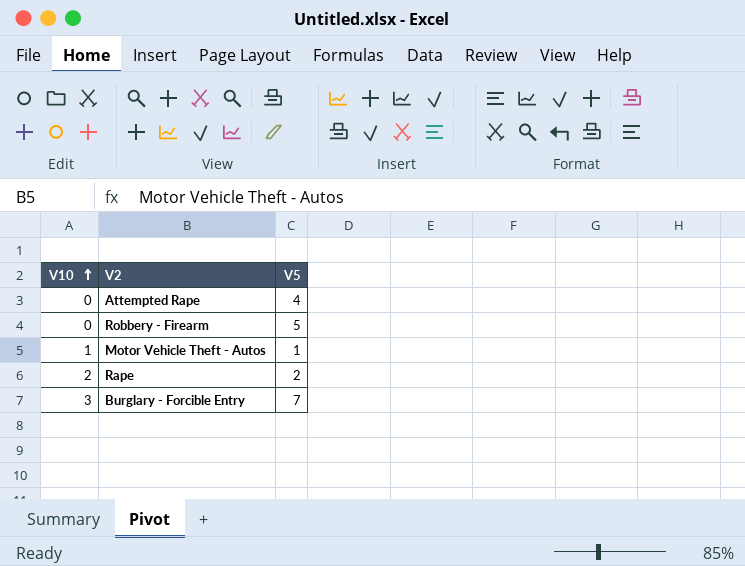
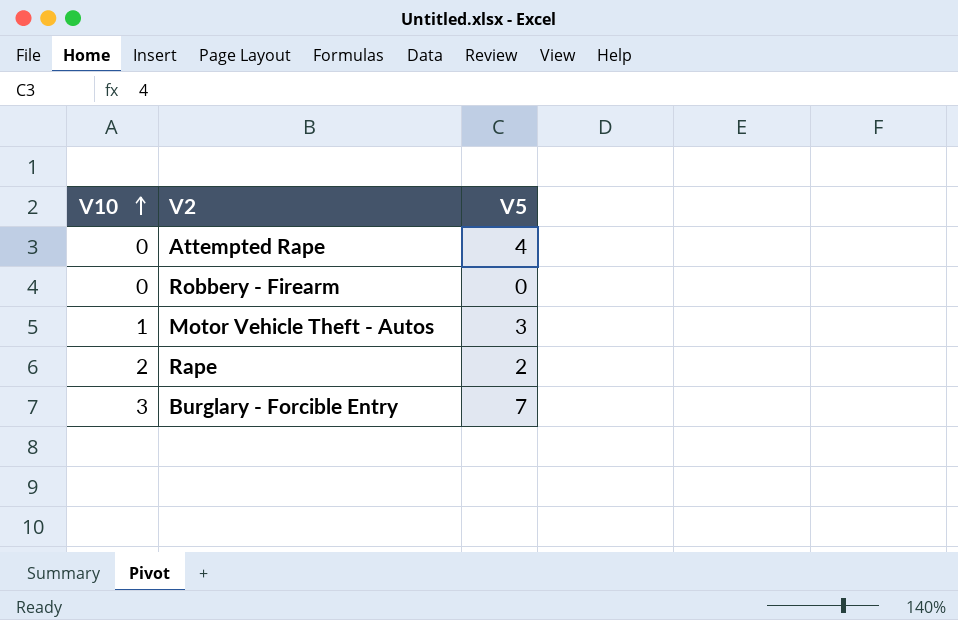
Robbery - Firearm | V5: 5 -> 0
Motor Vehicle Theft - Autos | V5: 1 -> 3

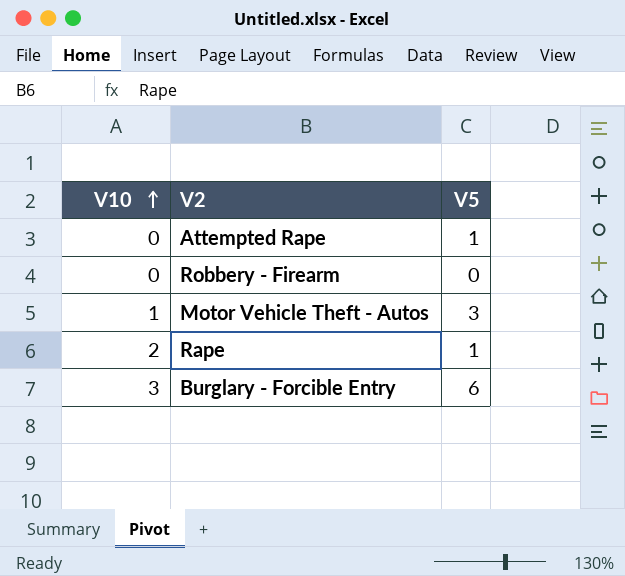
Attempted Rape | V5: 4 -> 1
Rape | V5: 2 -> 1
Burglary - Forcible Entry | V5: 7 -> 6

